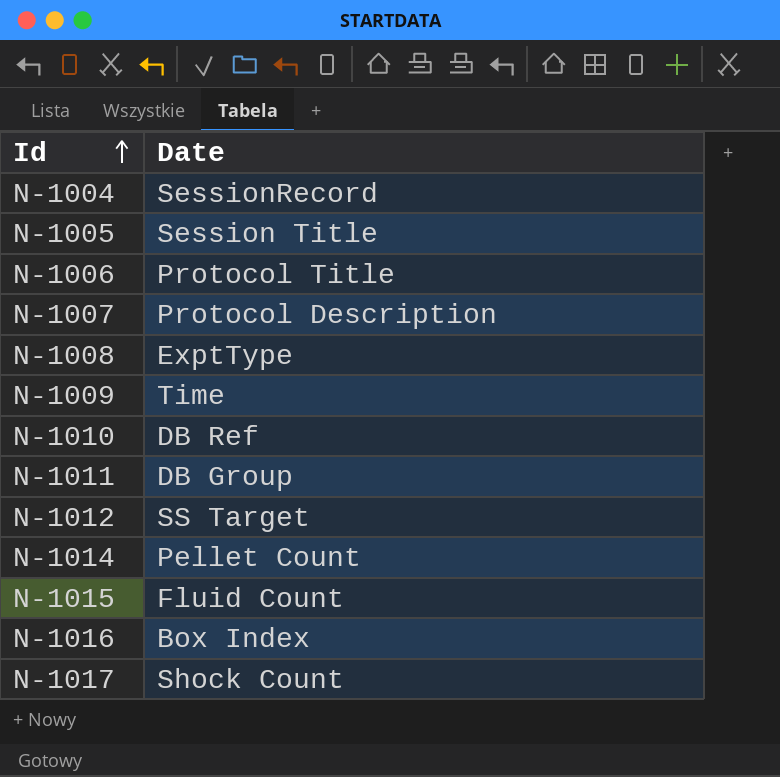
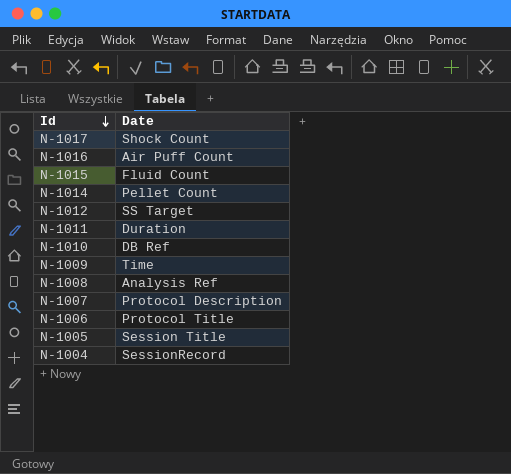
row order: Id ascending -> Id descending
N-1016 | Date: Box Index -> Air Puff Count
N-1011 | Date: DB Group -> Duration
N-1008 | Date: ExptType -> Analysis Ref

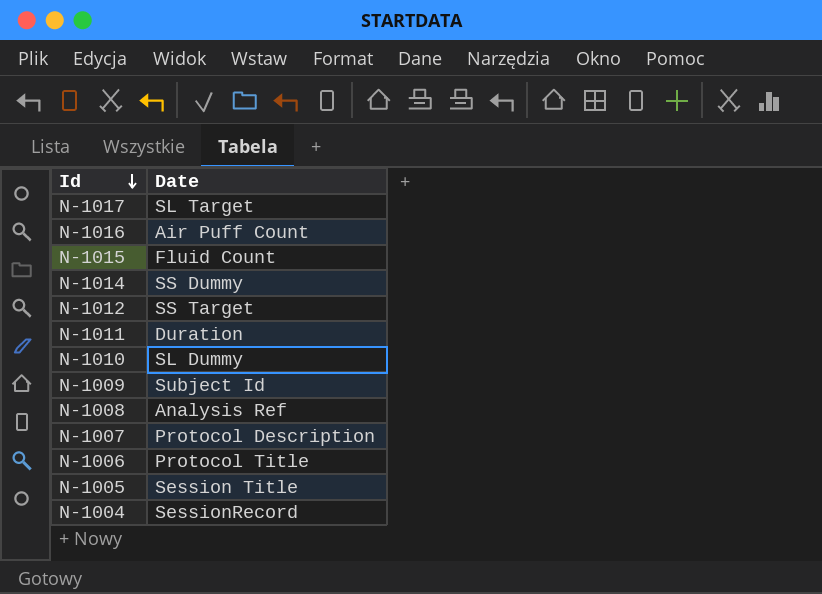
N-1017 | Date: Shock Count -> SL Target
N-1014 | Date: Pellet Count -> SS Dummy
N-1010 | Date: DB Ref -> SL Dummy
N-1009 | Date: Time -> Subject Id

